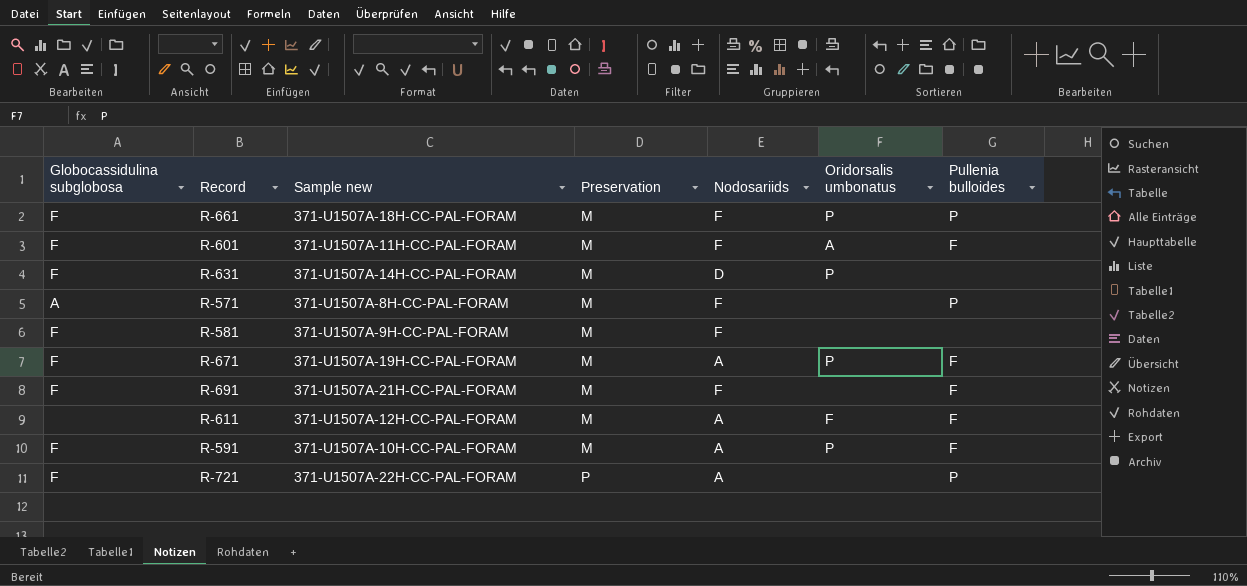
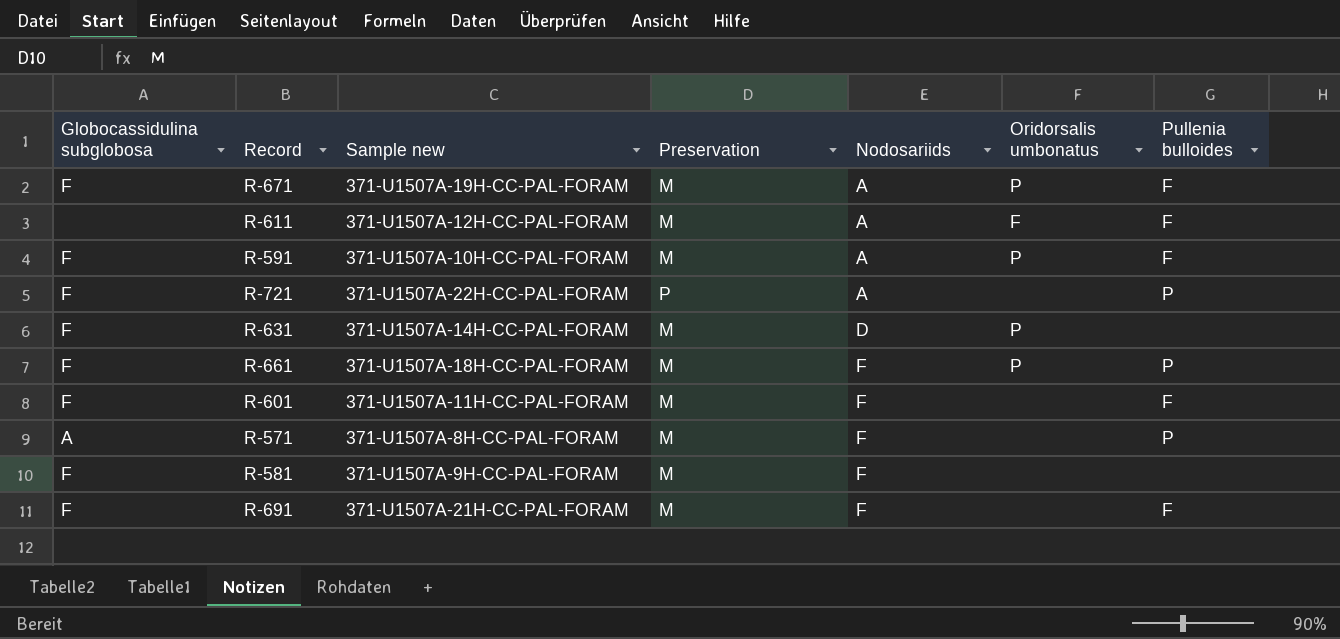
row order: Preservation ascending -> Nodosariids ascending
R-601 | Oridorsalis umbonatus: A -> none

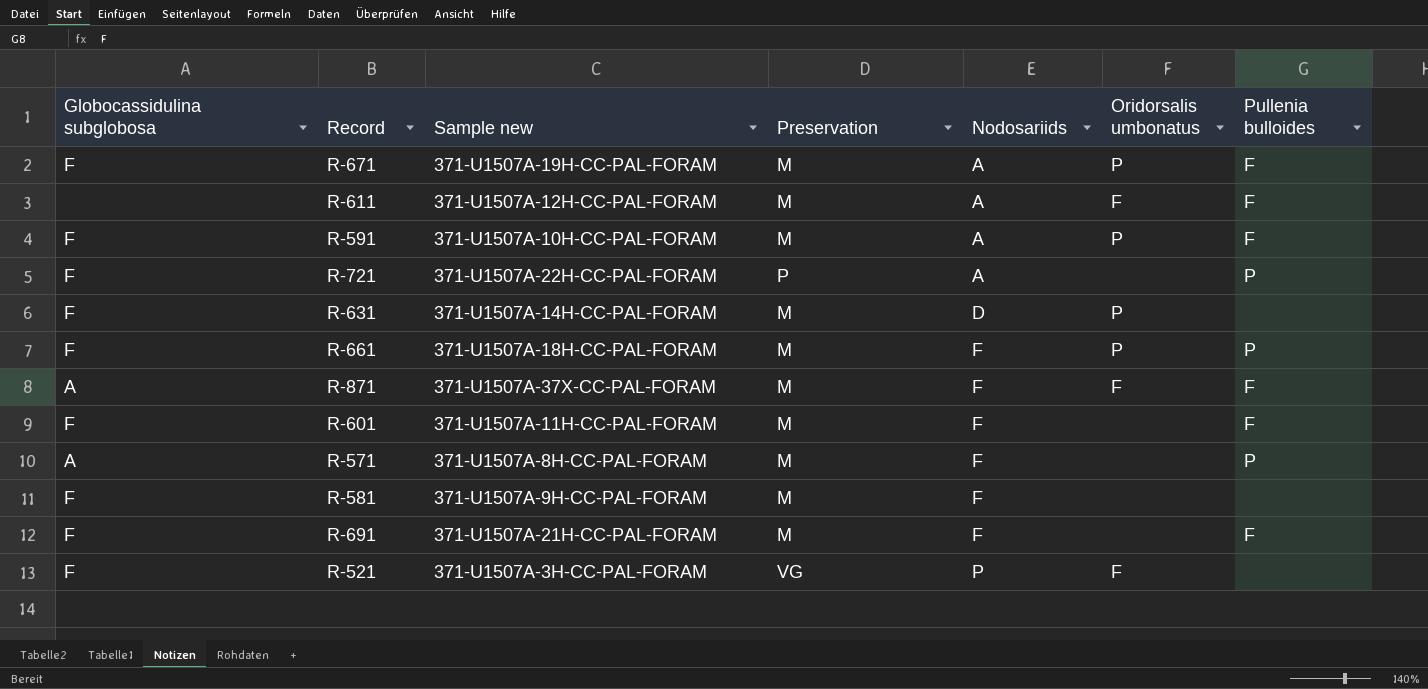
row R-871: none -> A | 371-U1507A-37X-CC-PAL-FORAM | M | F | F | F
row R-521: none -> F | 371-U1507A-3H-CC-PAL-FORAM | VG | P | F | none

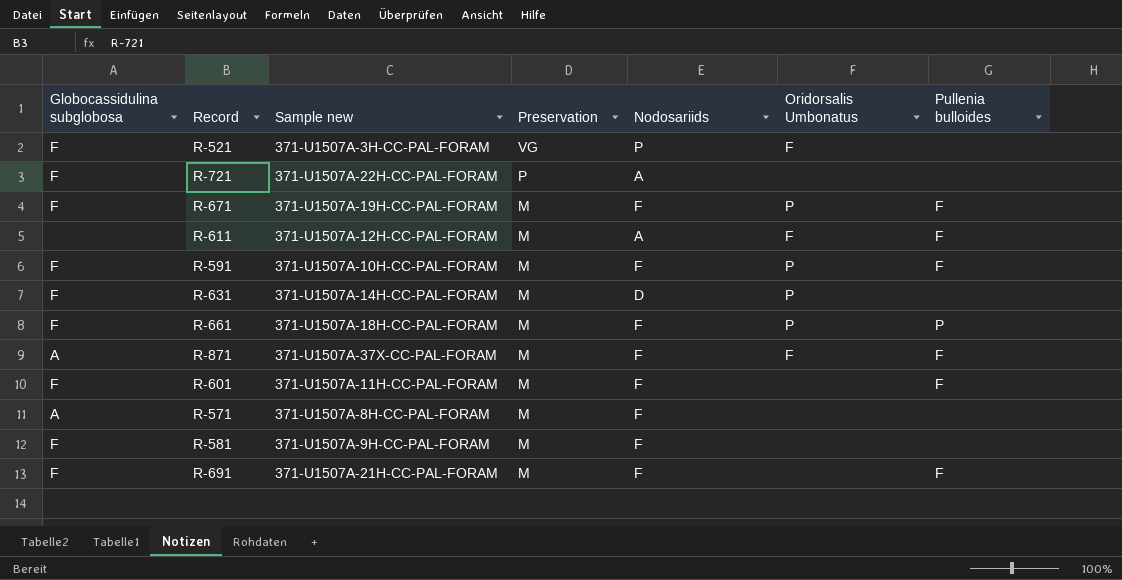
row order: Nodosariids ascending -> Preservation descending
column name: Oridorsalis umbonatus -> Oridorsalis Umbonatus
R-721 | Pullenia bulloides: P -> none
R-671 | Nodosariids: A -> F
R-591 | Nodosariids: A -> F
R-571 | Pullenia bulloides: P -> none

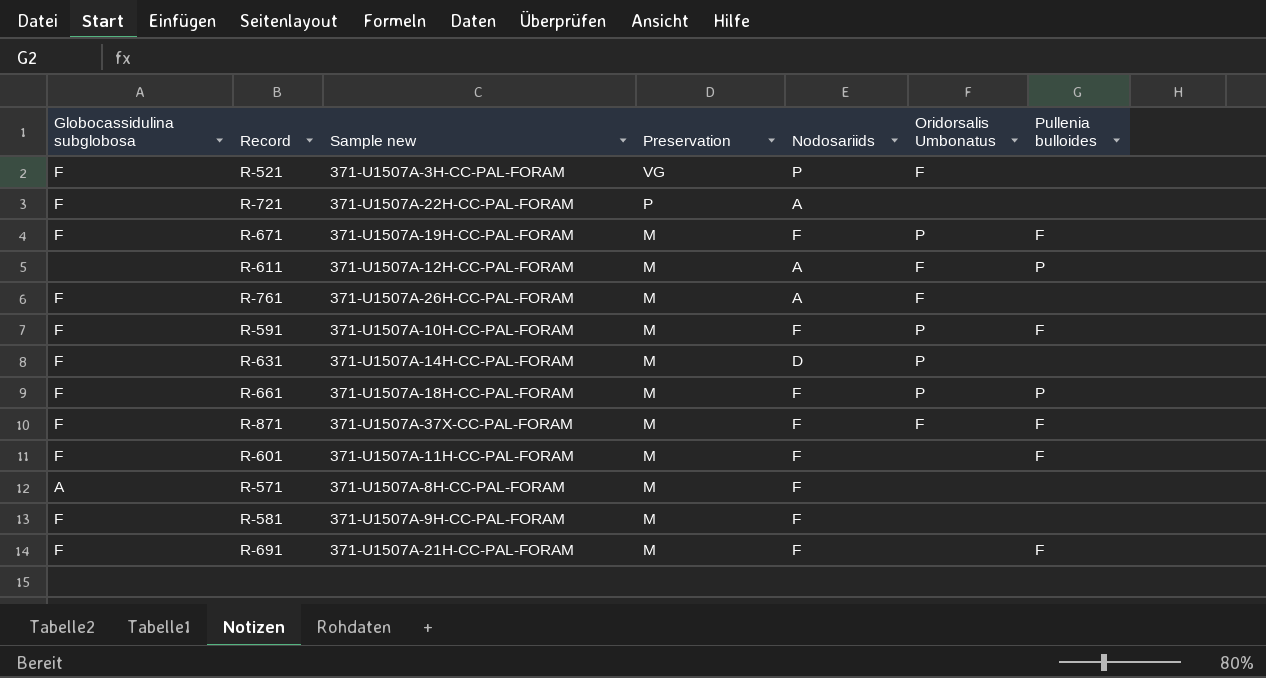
R-611 | Pullenia bulloides: F -> P
row R-761: none -> F | 371-U1507A-26H-CC-PAL-FORAM | M | A | F | none
R-871 | Globocassidulina subglobosa: A -> F

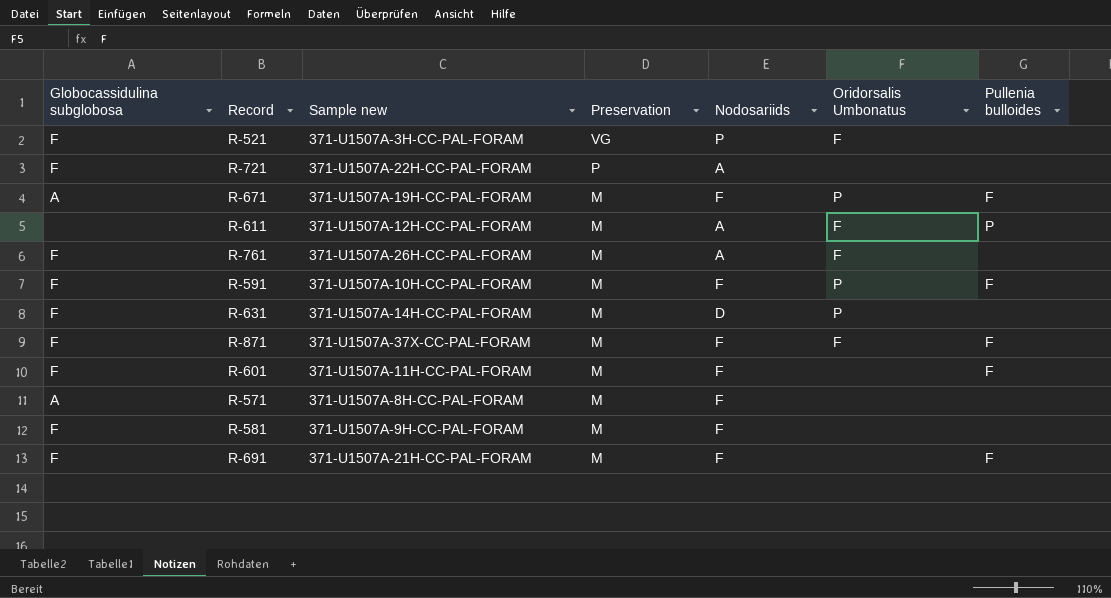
row R-661: F | 371-U1507A-18H-CC-PAL-FORAM | M | F | P | P -> none
R-671 | Globocassidulina subglobosa: F -> A

